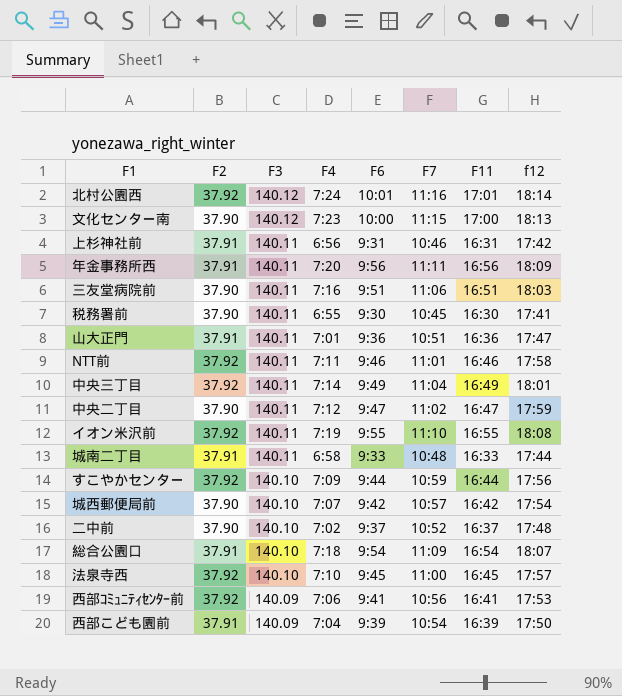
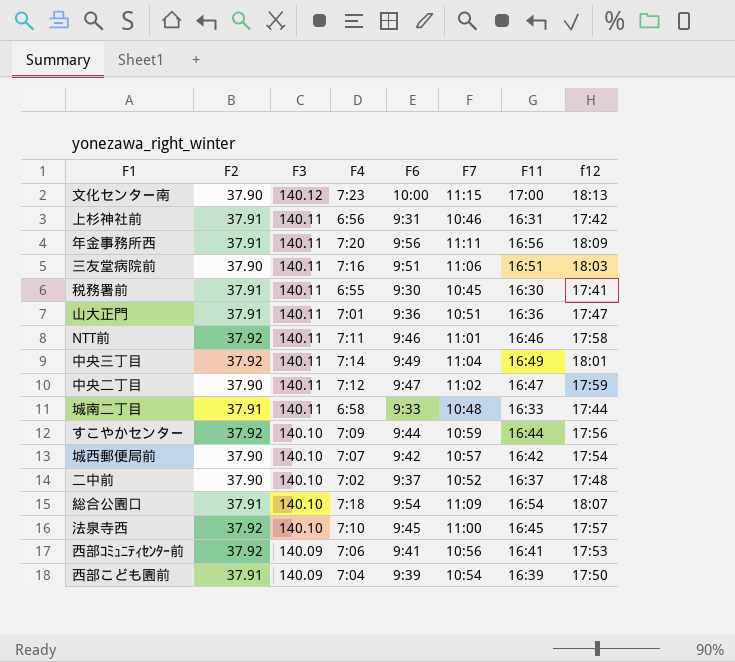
row 北村公園西: 37.92 | 140.12 | 7:24 | 10:01 | 11:16 | 17:01 | 18:14 -> none
row イオン米沢前: 37.92 | 140.11 | 7:19 | 9:55 | 11:10 | 16:55 | 18:08 -> none
税務署前 | F2: 37.90 -> 37.91

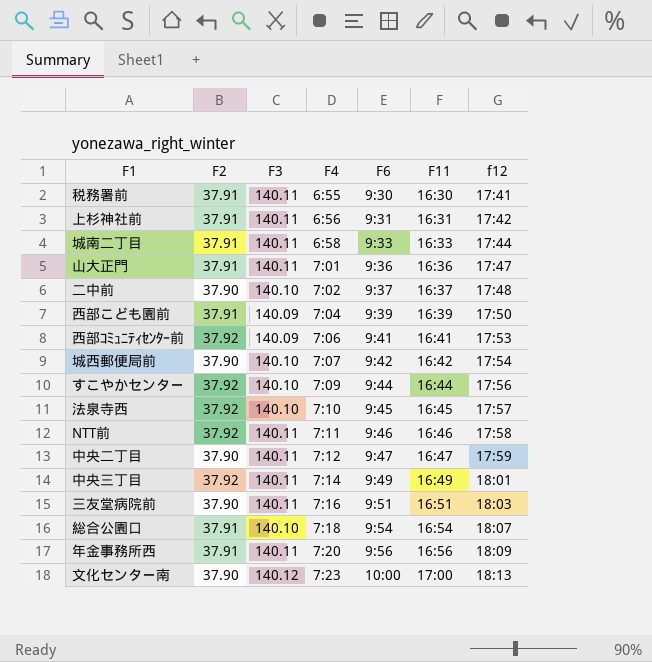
row order: F3 descending -> F4 ascending
column F7 | position: 6 -> none

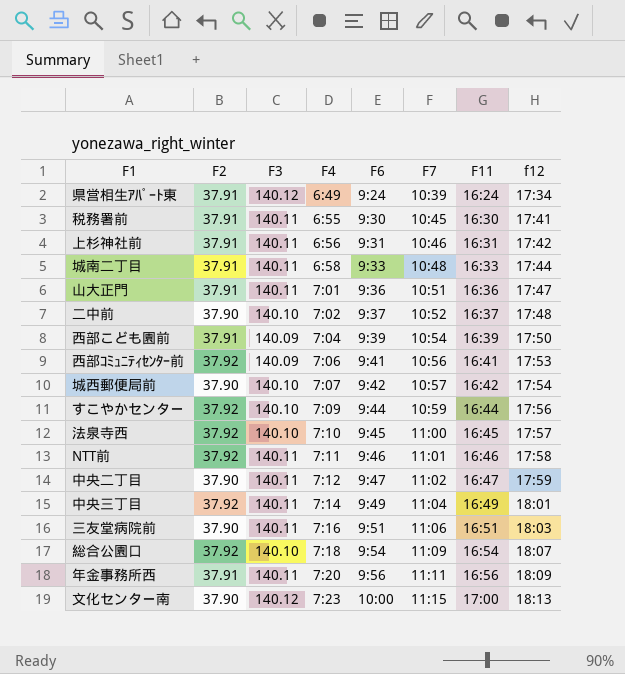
column F7 | position: none -> 6
row 県営相生ｱﾊﾟｰﾄ東: none -> 37.91 | 140.12 | 6:49 | 9:24 | 10:39 | 16:24 | 17:34
総合公園口 | F2: 37.91 -> 37.92

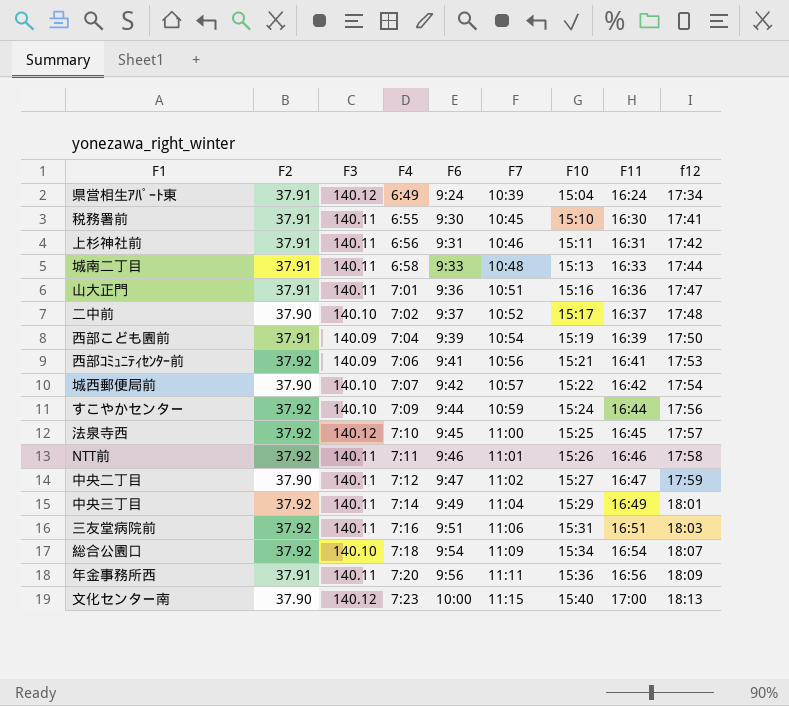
column F10 | position: none -> 7
法泉寺西 | F3: 140.10 -> 140.12
三友堂病院前 | F2: 37.90 -> 37.92

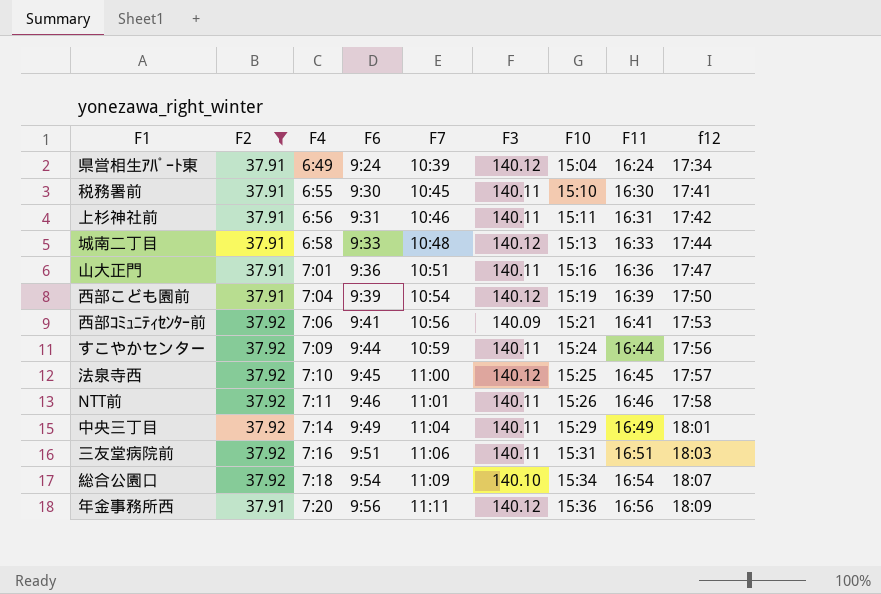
filter: none -> F2 != 37.90
column F3 | position: 3 -> 6
城南二丁目 | F3: 140.11 -> 140.12
西部こども園前 | F3: 140.09 -> 140.12
すこやかセンター | F3: 140.10 -> 140.11
年金事務所西 | F3: 140.11 -> 140.12

